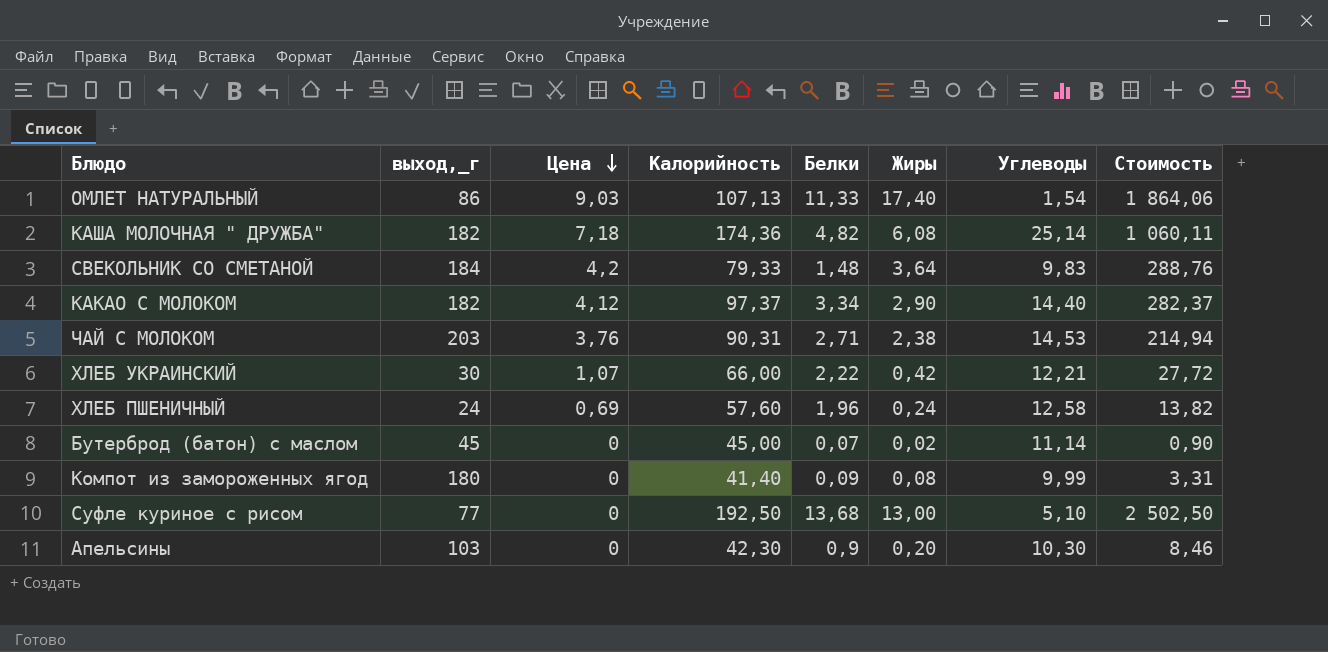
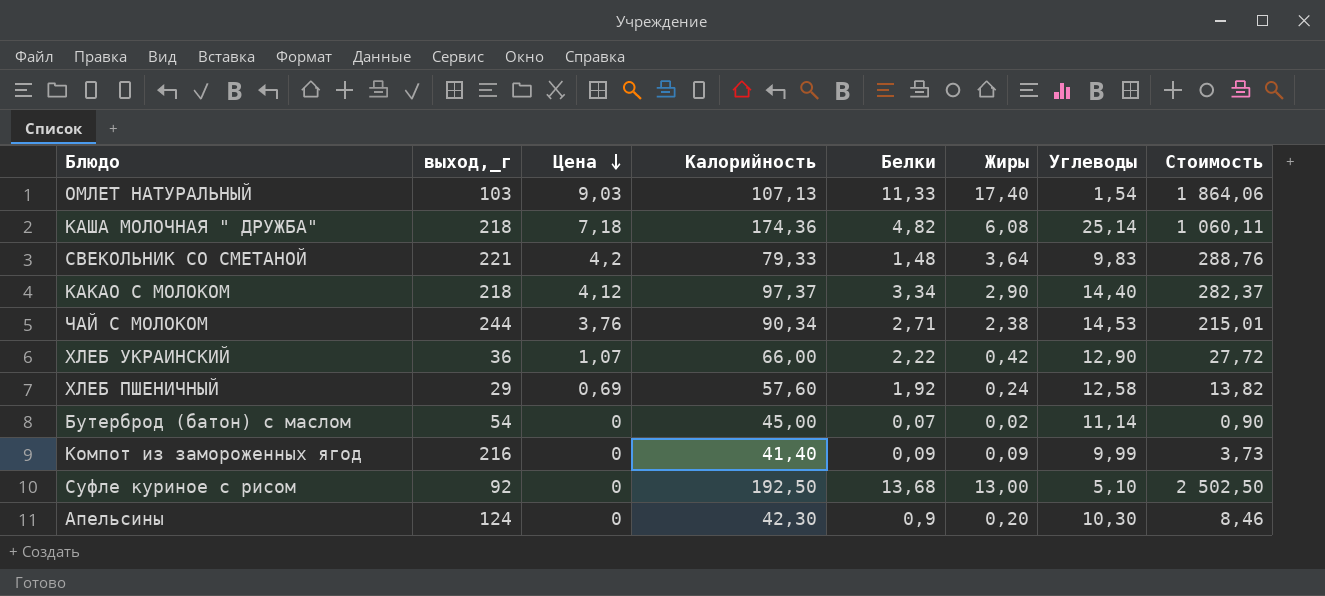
ОМЛЕТ НАТУРАЛЬНЫЙ | выход,_г: 86 -> 103
КАША МОЛОЧНАЯ " ДРУЖБА" | выход,_г: 182 -> 218
СВЕКОЛЬНИК СО СМЕТАНОЙ | выход,_г: 184 -> 221
КАКАО С МОЛОКОМ | выход,_г: 182 -> 218
ЧАЙ С МОЛОКОМ | выход,_г: 203 -> 244
ЧАЙ С МОЛОКОМ | Калорийность: 90,31 -> 90,34
ЧАЙ С МОЛОКОМ | Стоимость: 214,94 -> 215,01
ХЛЕБ УКРАИНСКИЙ | выход,_г: 30 -> 36
ХЛЕБ УКРАИНСКИЙ | Углеводы: 12,21 -> 12,90
ХЛЕБ ПШЕНИЧНЫЙ | выход,_г: 24 -> 29
ХЛЕБ ПШЕНИЧНЫЙ | Белки: 1,96 -> 1,92
Бутерброд (батон) с маслом | выход,_г: 45 -> 54
Компот из замороженных ягод | выход,_г: 180 -> 216
Компот из замороженных ягод | Жиры: 0,08 -> 0,09
Компот из замороженных ягод | Стоимость: 3,31 -> 3,73
Суфле куриное с рисом | выход,_г: 77 -> 92
Апельсины | выход,_г: 103 -> 124

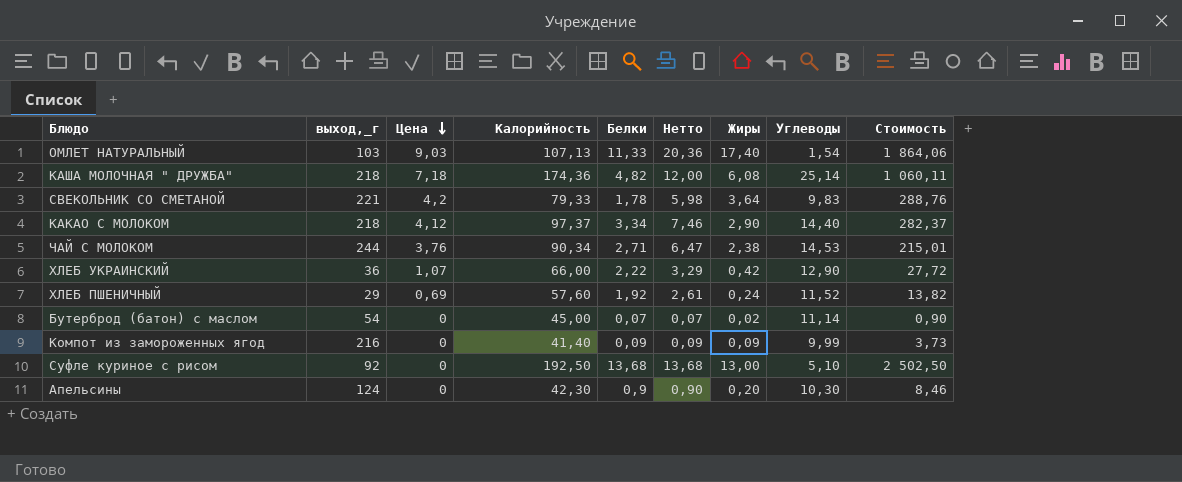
column Нетто | formula: none -> [Цена] + [Белки]
СВЕКОЛЬНИК СО СМЕТАНОЙ | Белки: 1,48 -> 1,78
ХЛЕБ ПШЕНИЧНЫЙ | Углеводы: 12,58 -> 11,52

